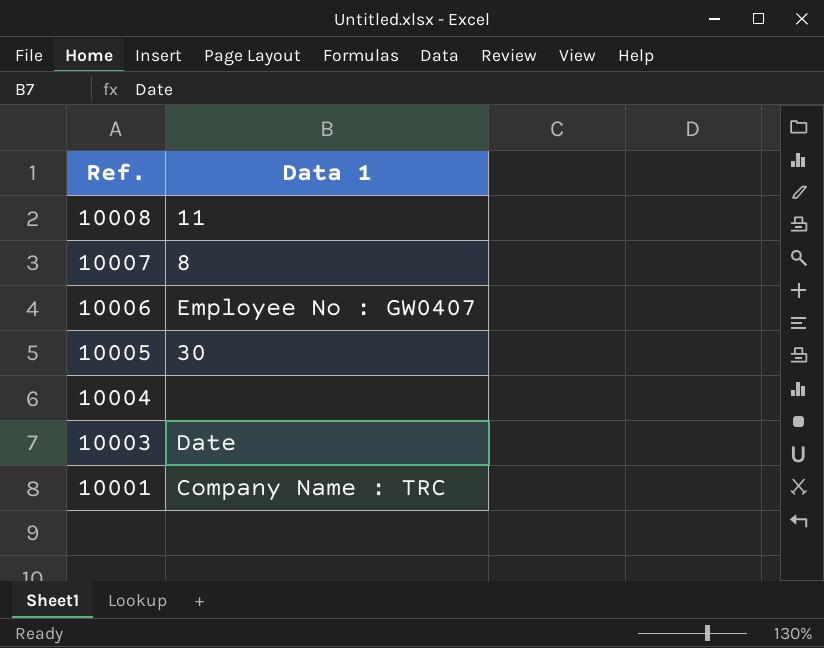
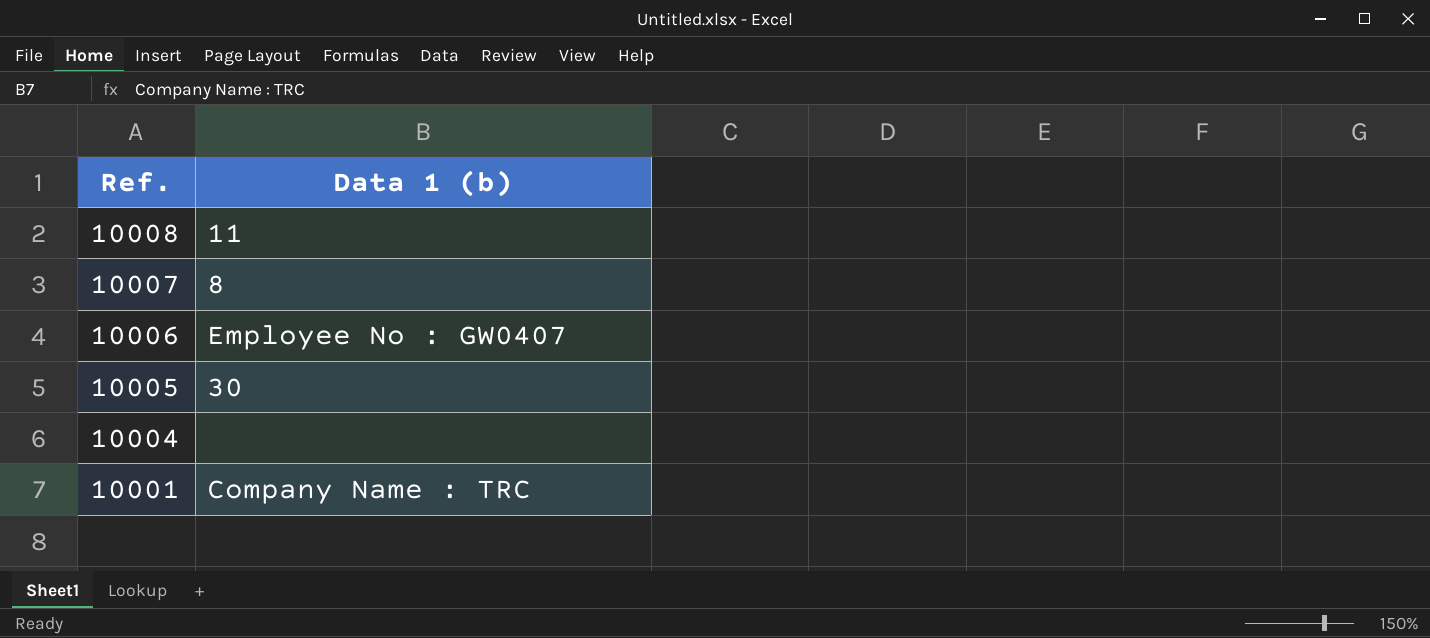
column name: Data 1 -> Data 1 (b)
row 10003: Date -> none

